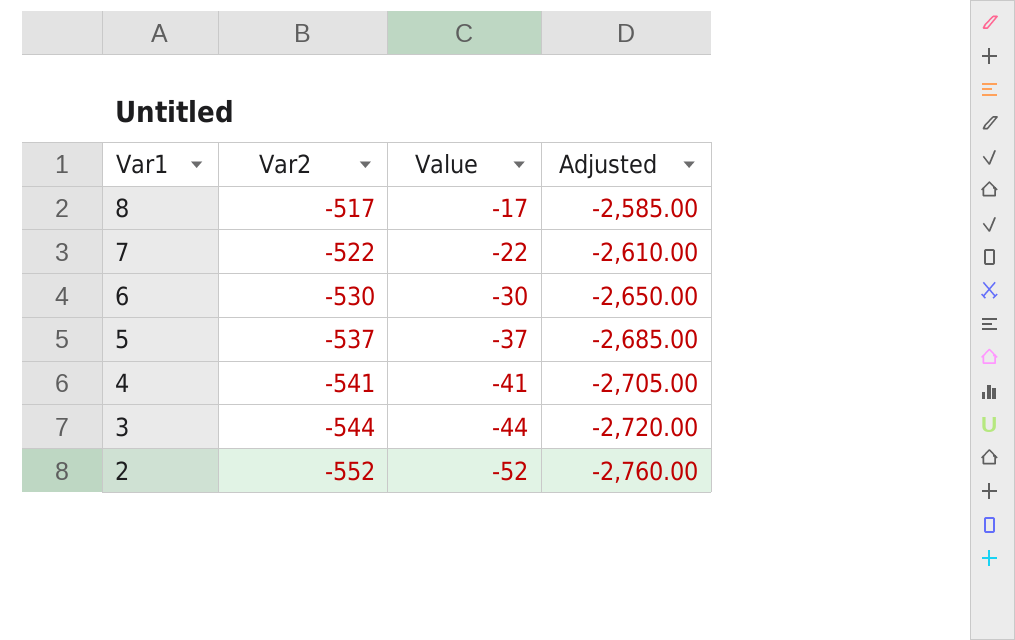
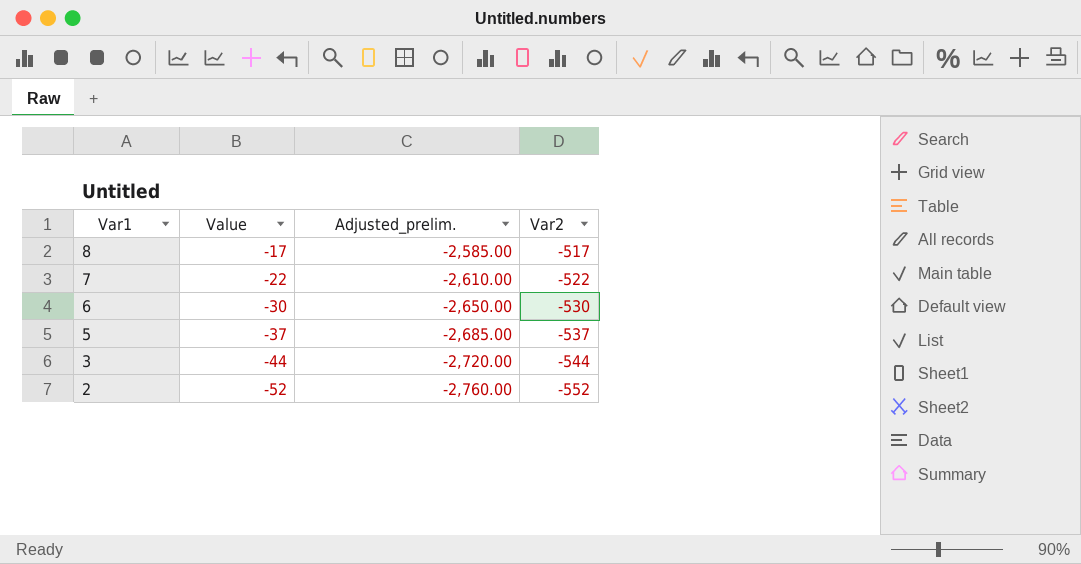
column name: Adjusted -> Adjusted_prelim.
column Var2 | position: 2 -> 4
row 4: -541 | -41 | -2,705.00 -> none

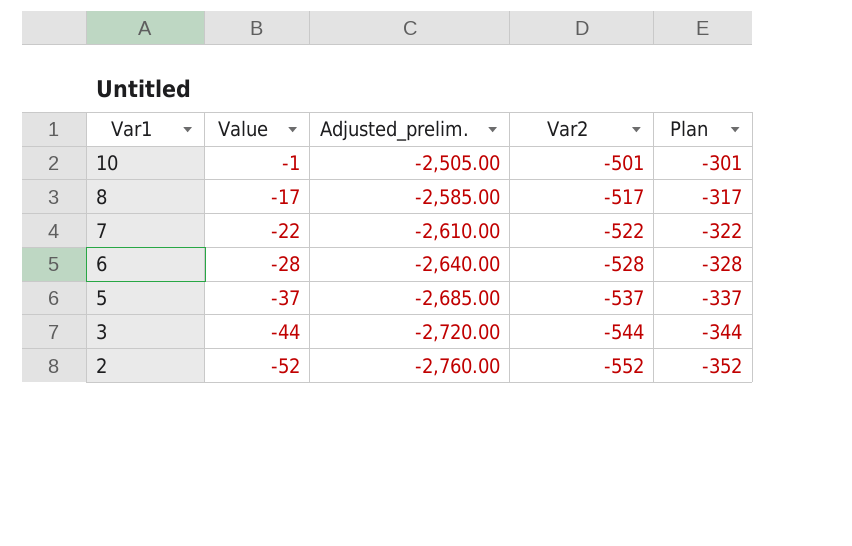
column Plan | formula: none -> [Var2] + 200
row 10: none -> -1 | -2,505.00 | -501 | -301
6 | Value: -30 -> -28
6 | Adjusted_prelim.: -2,650.00 -> -2,640.00
6 | Var2: -530 -> -528

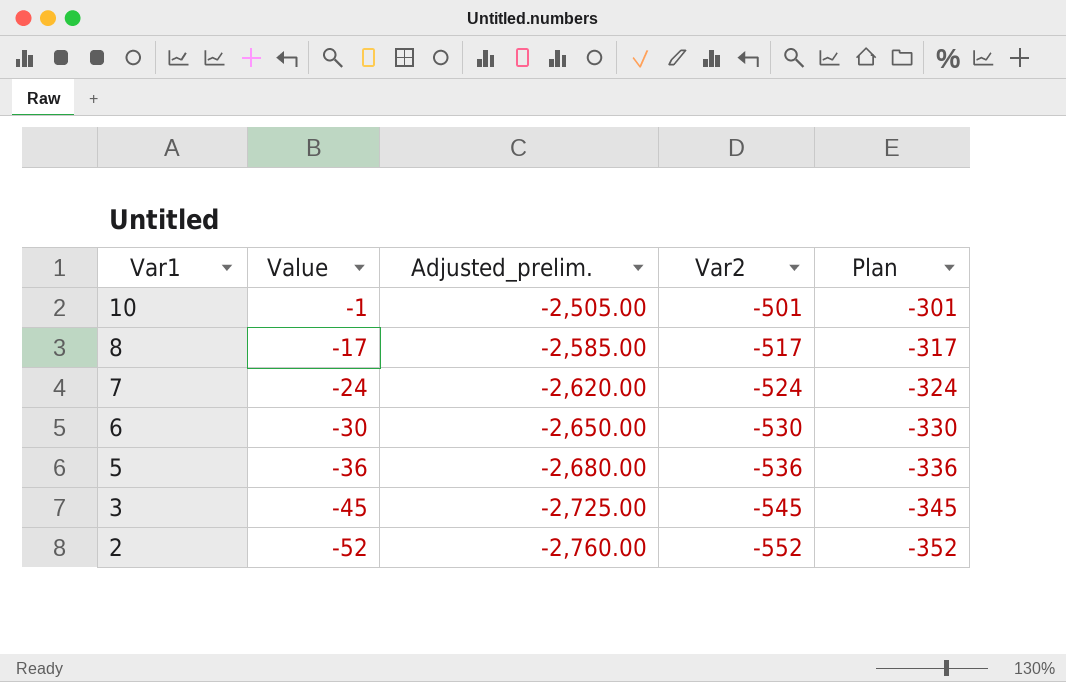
7 | Value: -22 -> -24
7 | Adjusted_prelim.: -2,610.00 -> -2,620.00
7 | Var2: -522 -> -524
7 | Plan: -322 -> -324
6 | Value: -28 -> -30
6 | Adjusted_prelim.: -2,640.00 -> -2,650.00
6 | Var2: -528 -> -530
6 | Plan: -328 -> -330
5 | Value: -37 -> -36
5 | Adjusted_prelim.: -2,685.00 -> -2,680.00
5 | Var2: -537 -> -536
5 | Plan: -337 -> -336
3 | Value: -44 -> -45
3 | Adjusted_prelim.: -2,720.00 -> -2,725.00
3 | Var2: -544 -> -545
3 | Plan: -344 -> -345

